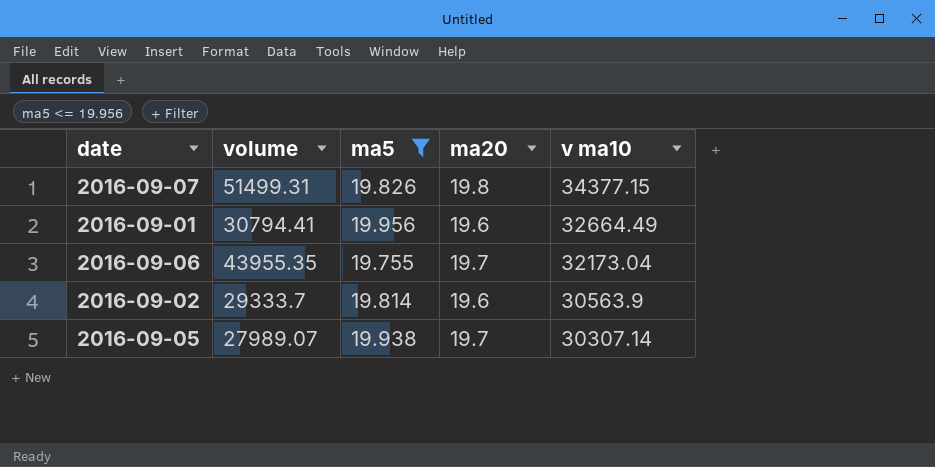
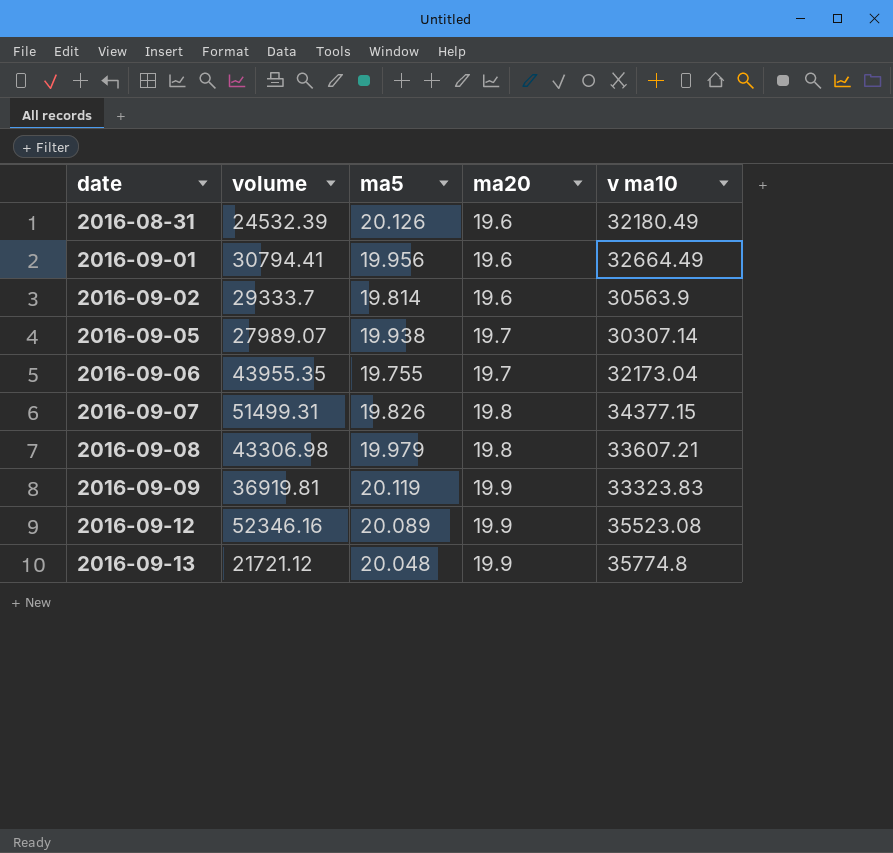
filter: ma5 <= 19.956 -> none
row order: v ma10 descending -> date ascending

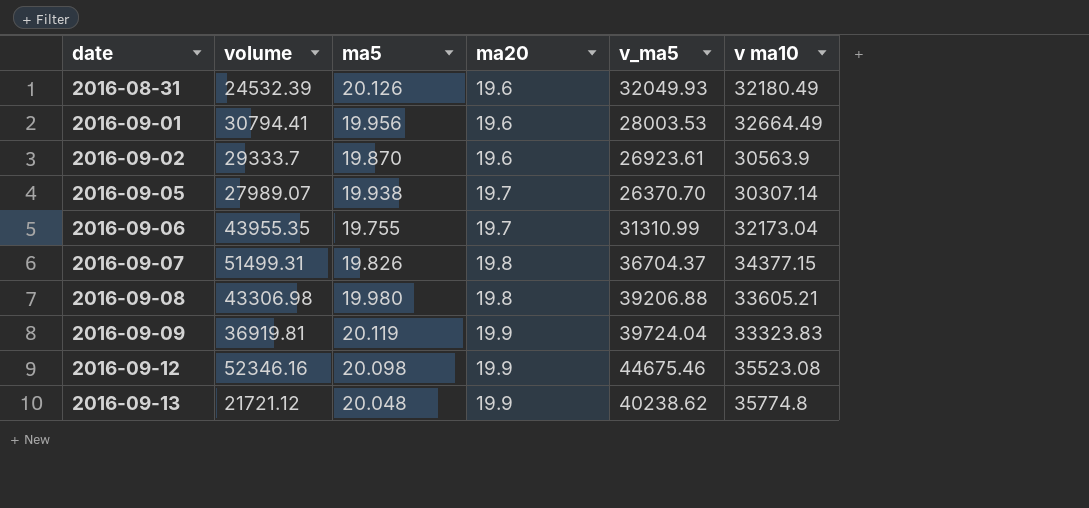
column v_ma5 | position: none -> 5
2016-09-02 | ma5: 19.814 -> 19.870
2016-09-08 | ma5: 19.979 -> 19.980
2016-09-08 | v ma10: 33607.21 -> 33605.21
2016-09-12 | ma5: 20.089 -> 20.098

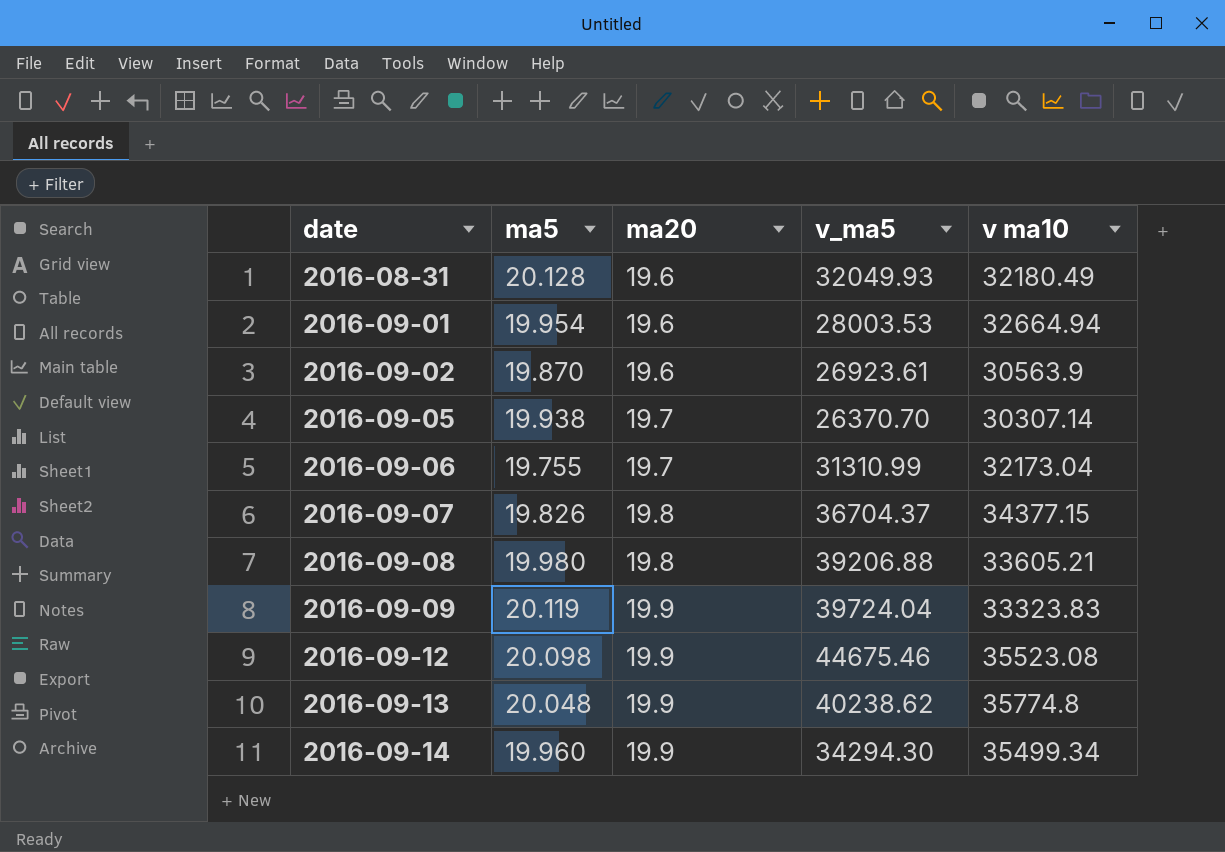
column volume | position: 2 -> none
2016-08-31 | ma5: 20.126 -> 20.128
2016-09-01 | ma5: 19.956 -> 19.954
2016-09-01 | v ma10: 32664.49 -> 32664.94
row 2016-09-14: none -> 19.960 | 19.9 | 34294.30 | 35499.34

